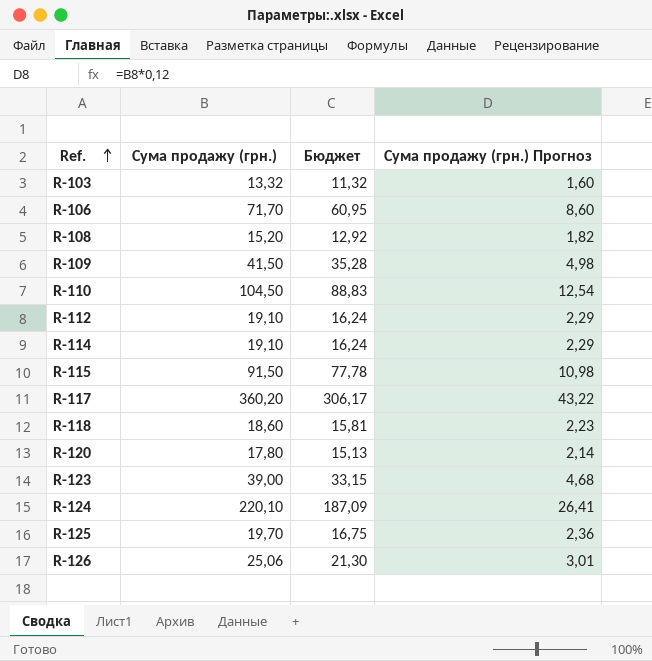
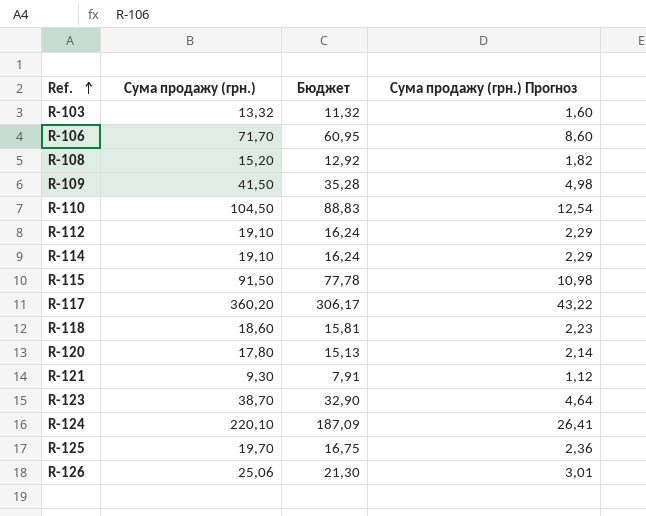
row R-121: none -> 9,30 | 7,91 | 1,12
R-123 | Сума продажу (грн.): 39,00 -> 38,70
R-123 | Бюджет: 33,15 -> 32,90
R-123 | Сума продажу (грн.) Прогноз: 4,68 -> 4,64

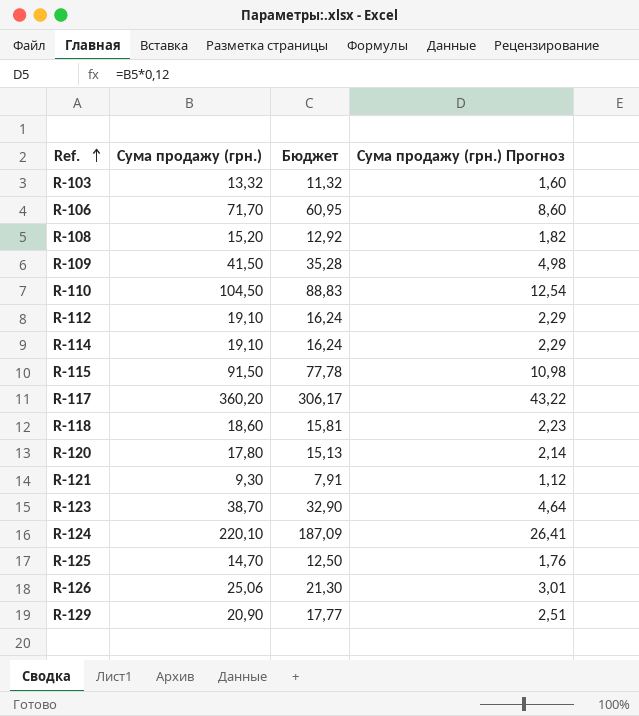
R-125 | Сума продажу (грн.): 19,70 -> 14,70
R-125 | Бюджет: 16,75 -> 12,50
R-125 | Сума продажу (грн.) Прогноз: 2,36 -> 1,76
row R-129: none -> 20,90 | 17,77 | 2,51

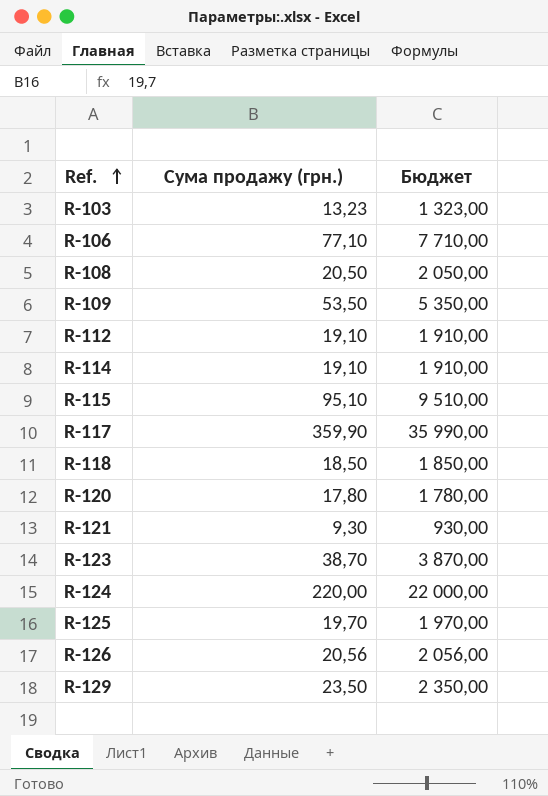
column Сума продажу (грн.) Прогноз | formula: [Сума продажу (грн.)] * 0,12 -> none
column Бюджет | formula: [Сума продажу (грн.)] * 0,85 -> [Сума продажу (грн.)] * 100
row R-110: 104,50 | 88,83 | 12,54 -> none
R-103 | Сума продажу (грн.): 13,32 -> 13,23
R-106 | Сума продажу (грн.): 71,70 -> 77,10
R-108 | Сума продажу (грн.): 15,20 -> 20,50
R-109 | Сума продажу (грн.): 41,50 -> 53,50
R-115 | Сума продажу (грн.): 91,50 -> 95,10
R-117 | Сума продажу (грн.): 360,20 -> 359,90
R-118 | Сума продажу (грн.): 18,60 -> 18,50
R-124 | Сума продажу (грн.): 220,10 -> 220,00
R-125 | Сума продажу (грн.): 14,70 -> 19,70
R-126 | Сума продажу (грн.): 25,06 -> 20,56
R-129 | Сума продажу (грн.): 20,90 -> 23,50

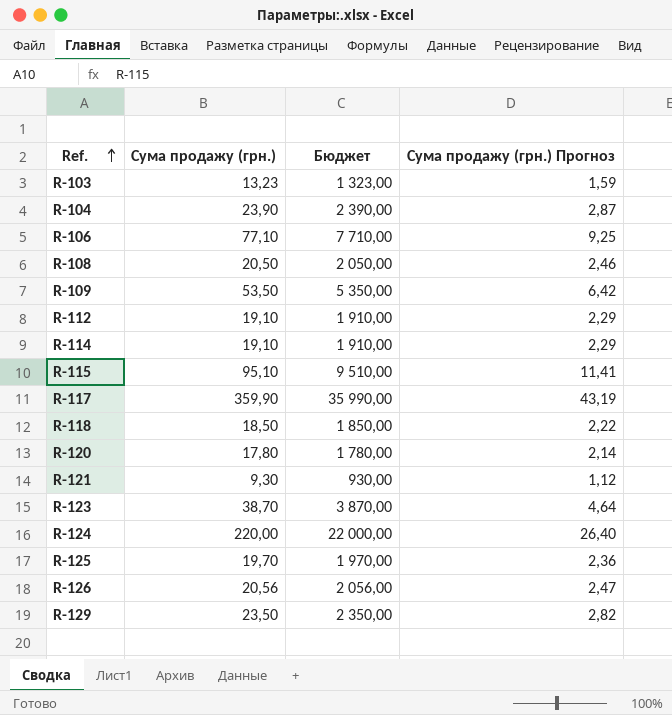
column Сума продажу (грн.) Прогноз | formula: none -> [Сума продажу (грн.)] * 0,12
row R-104: none -> 23,90 | 2 390,00 | 2,87

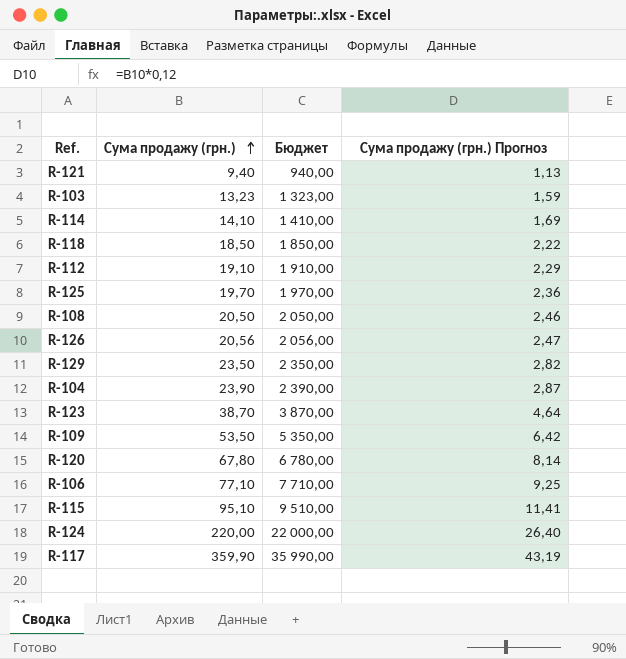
row order: Ref. ascending -> Сума продажу (грн.) ascending
R-121 | Сума продажу (грн.): 9,30 -> 9,40
R-121 | Бюджет: 930,00 -> 940,00
R-121 | Сума продажу (грн.) Прогноз: 1,12 -> 1,13
R-114 | Сума продажу (грн.): 19,10 -> 14,10
R-114 | Бюджет: 1 910,00 -> 1 410,00
R-114 | Сума продажу (грн.) Прогноз: 2,29 -> 1,69
R-120 | Сума продажу (грн.): 17,80 -> 67,80
R-120 | Бюджет: 1 780,00 -> 6 780,00
R-120 | Сума продажу (грн.) Прогноз: 2,14 -> 8,14

